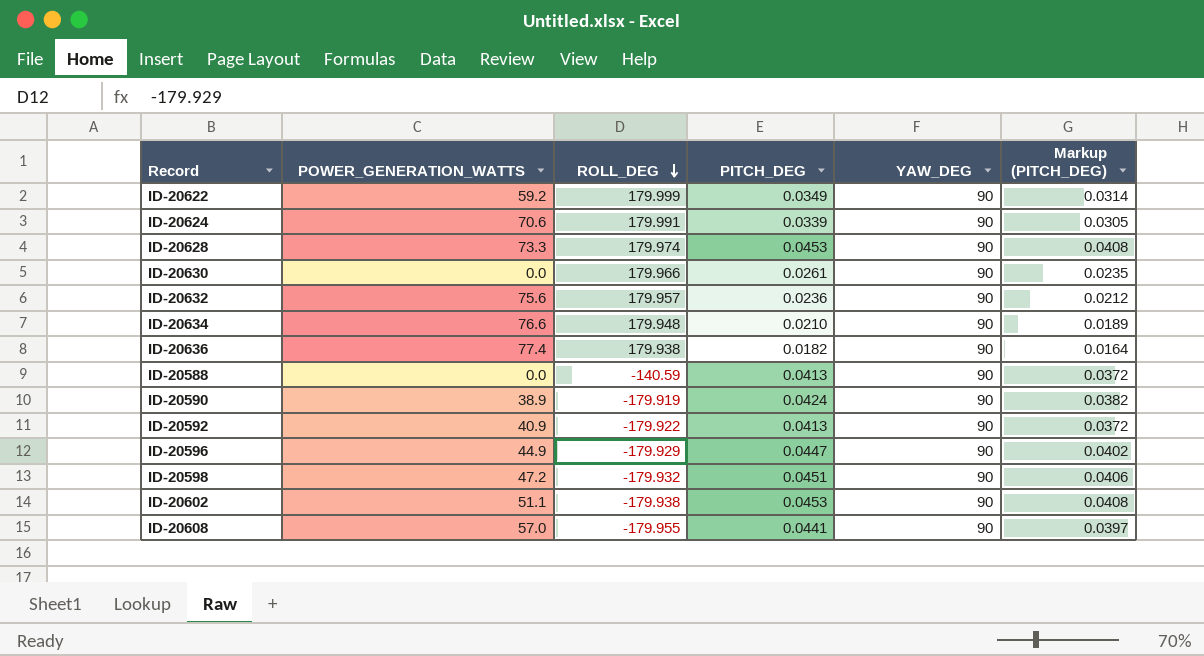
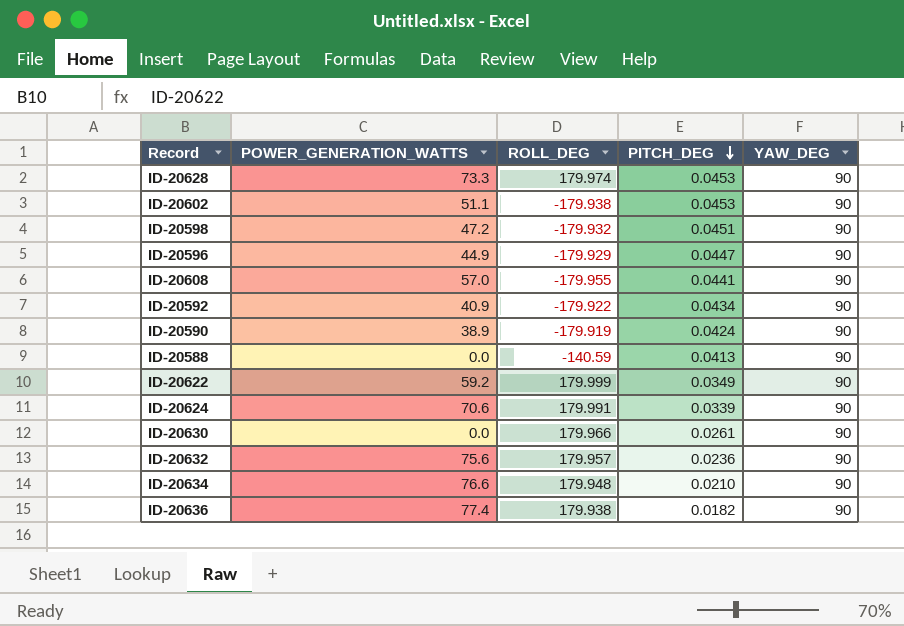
row order: ROLL_DEG descending -> PITCH_DEG descending
column Markup (PITCH_DEG) | formula: [PITCH_DEG] * 0.9 -> none
ID-20592 | PITCH_DEG: 0.0413 -> 0.0434

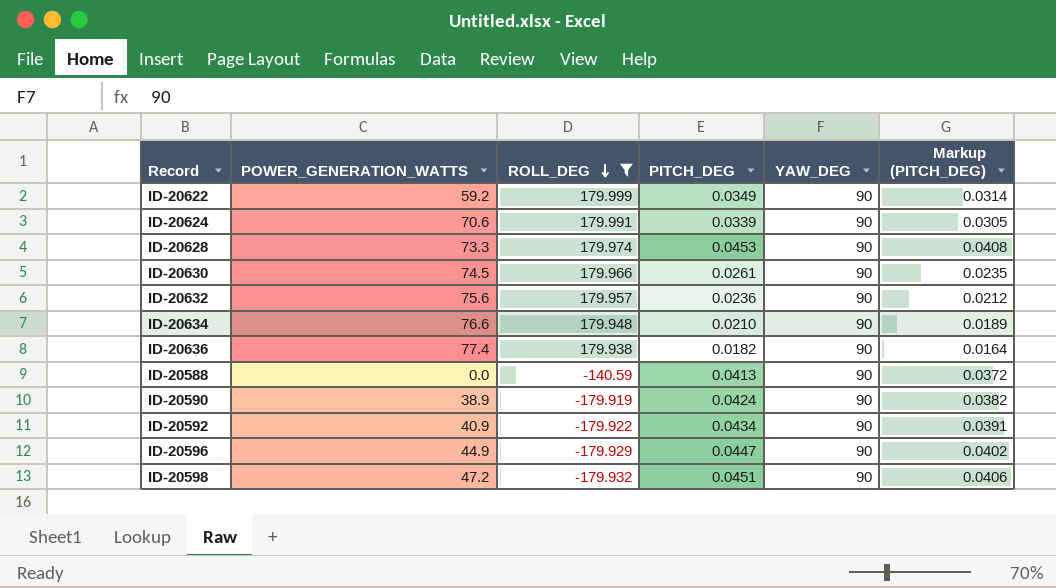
filter: none -> ROLL_DEG >= -179.932
row order: PITCH_DEG descending -> ROLL_DEG descending
column Markup (PITCH_DEG) | formula: none -> [PITCH_DEG] * 0.9
ID-20630 | POWER_GENERATION_WATTS: 0.0 -> 74.5

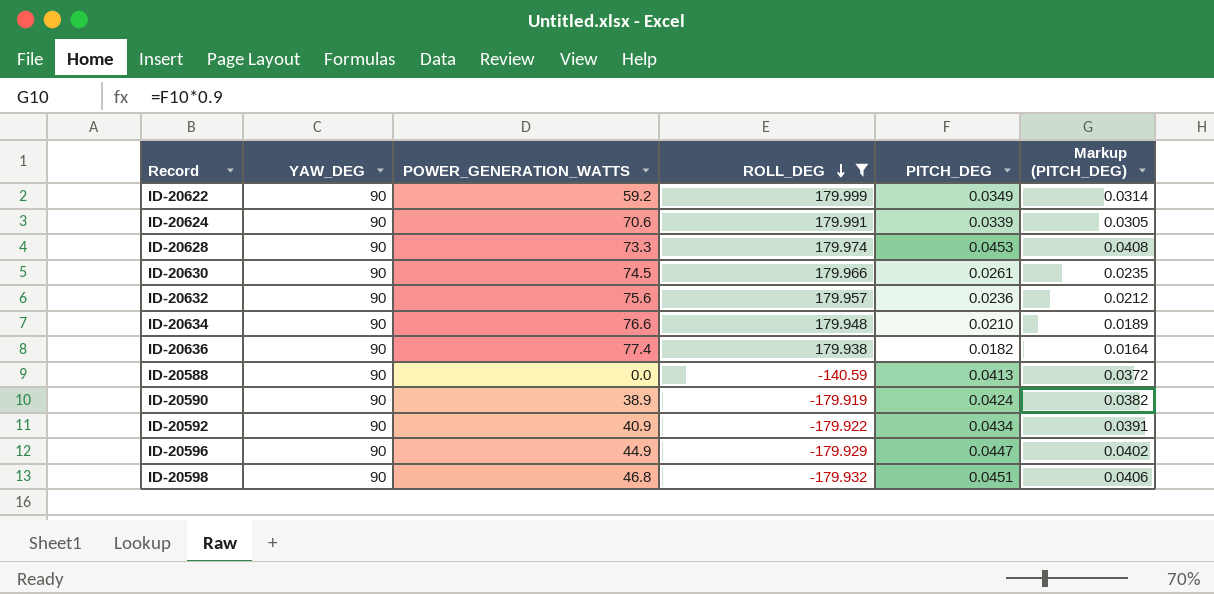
column YAW_DEG | position: 5 -> 2
ID-20598 | POWER_GENERATION_WATTS: 47.2 -> 46.8

